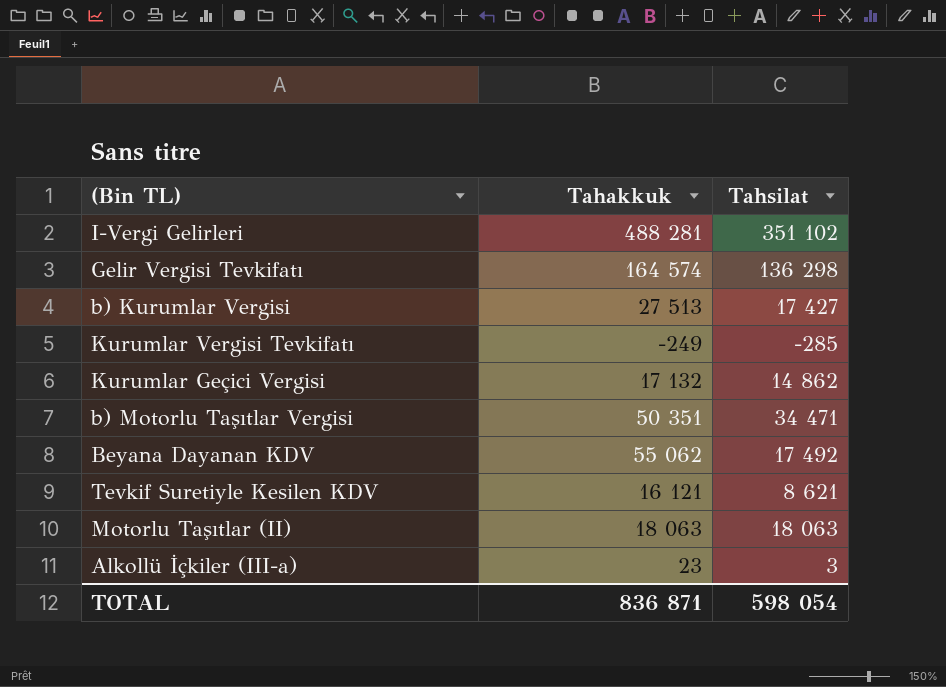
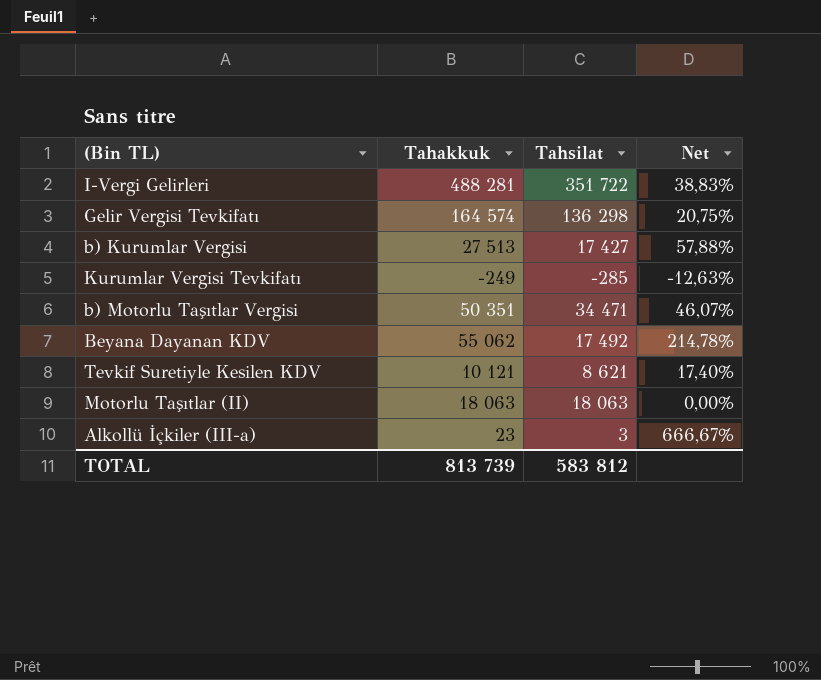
column Net | formula: none -> ([Tahakkuk] - [Tahsilat]) / [Tahsilat]
row Kurumlar Geçici Vergisi: 17 132 | 14 862 -> none
I-Vergi Gelirleri | Tahsilat: 351 102 -> 351 722
Tevkif Suretiyle Kesilen KDV | Tahakkuk: 16 121 -> 10 121
TOTAL | Tahakkuk: 836 871 -> 813 739
TOTAL | Tahsilat: 598 054 -> 583 812

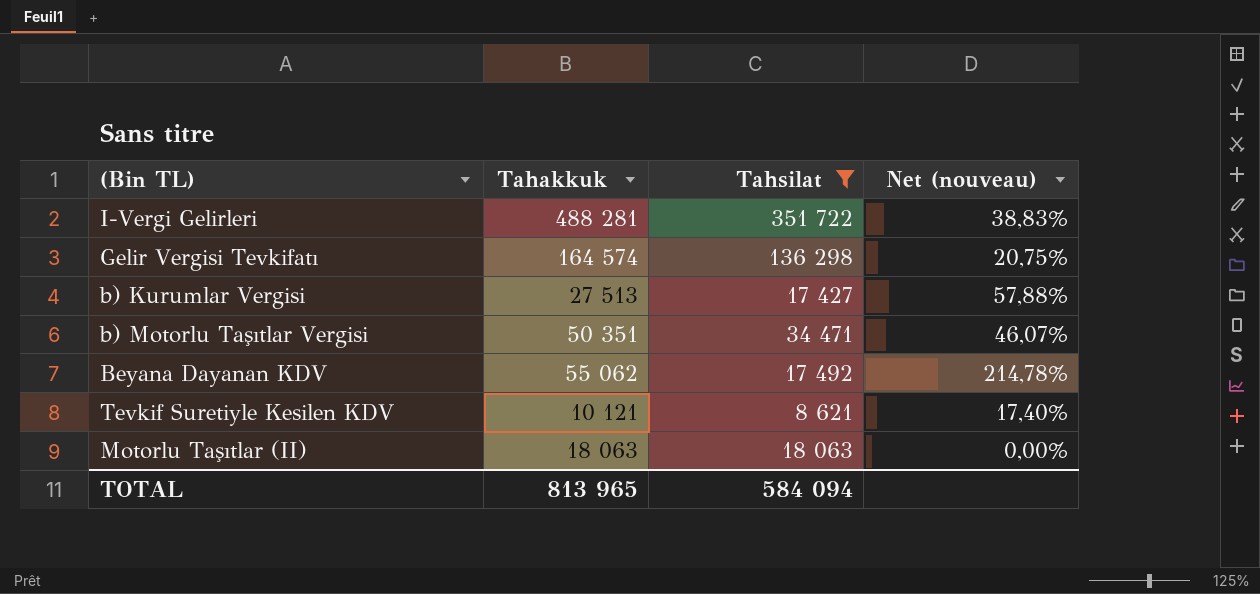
filter: none -> Tahsilat >= 8 621
column name: Net -> Net (nouveau)
TOTAL | Tahakkuk: 813 739 -> 813 965
TOTAL | Tahsilat: 583 812 -> 584 094

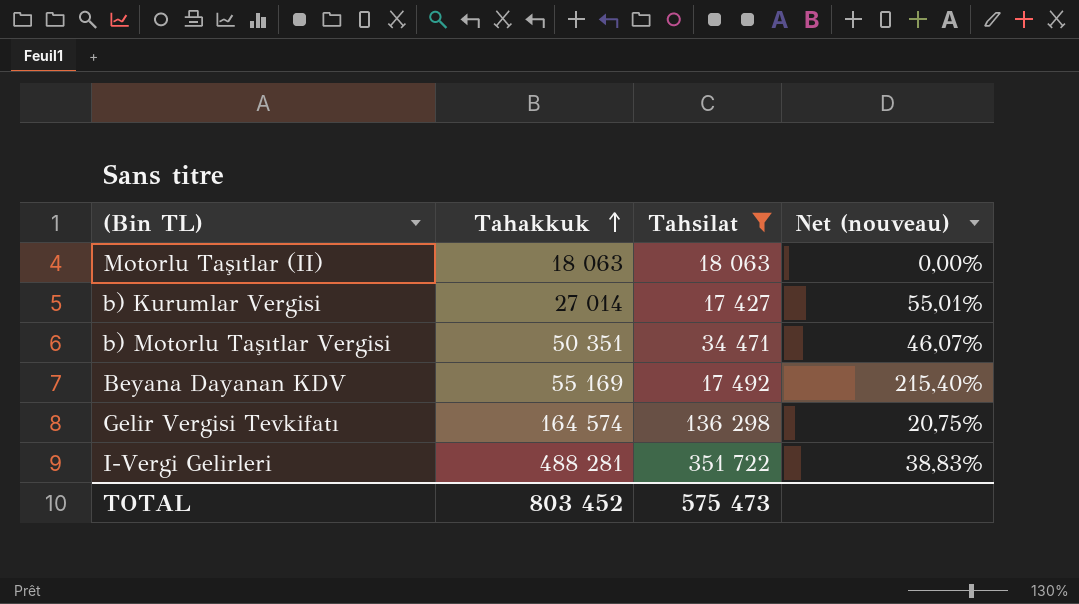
row order: none -> Tahakkuk ascending
row Tevkif Suretiyle Kesilen KDV: 10 121 | 8 621 | 17,40% -> none
b) Kurumlar Vergisi | Tahakkuk: 27 513 -> 27 014
b) Kurumlar Vergisi | Net (nouveau): 57,88% -> 55,01%
Beyana Dayanan KDV | Tahakkuk: 55 062 -> 55 169
Beyana Dayanan KDV | Net (nouveau): 214,78% -> 215,40%
TOTAL | Tahakkuk: 813 965 -> 803 452
TOTAL | Tahsilat: 584 094 -> 575 473

